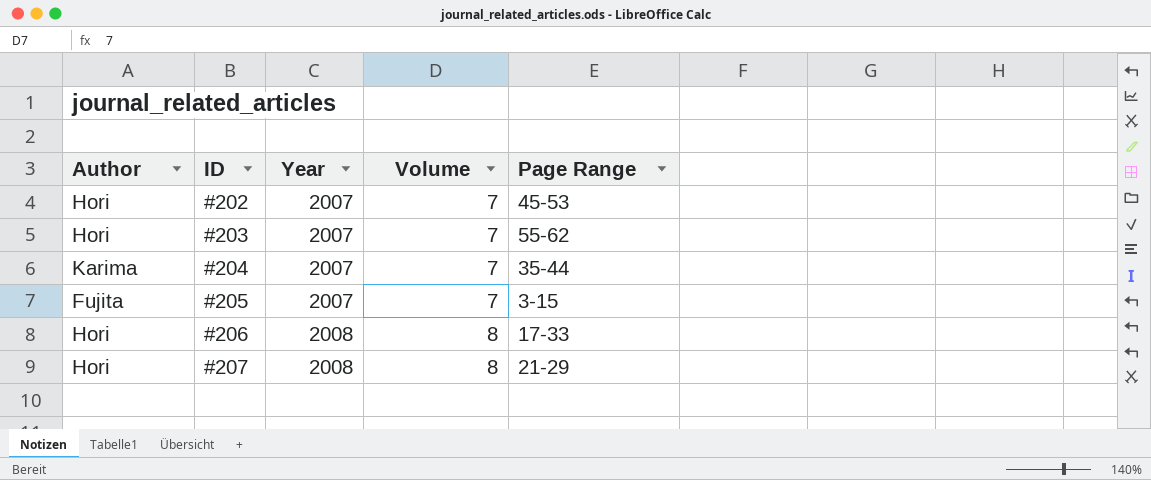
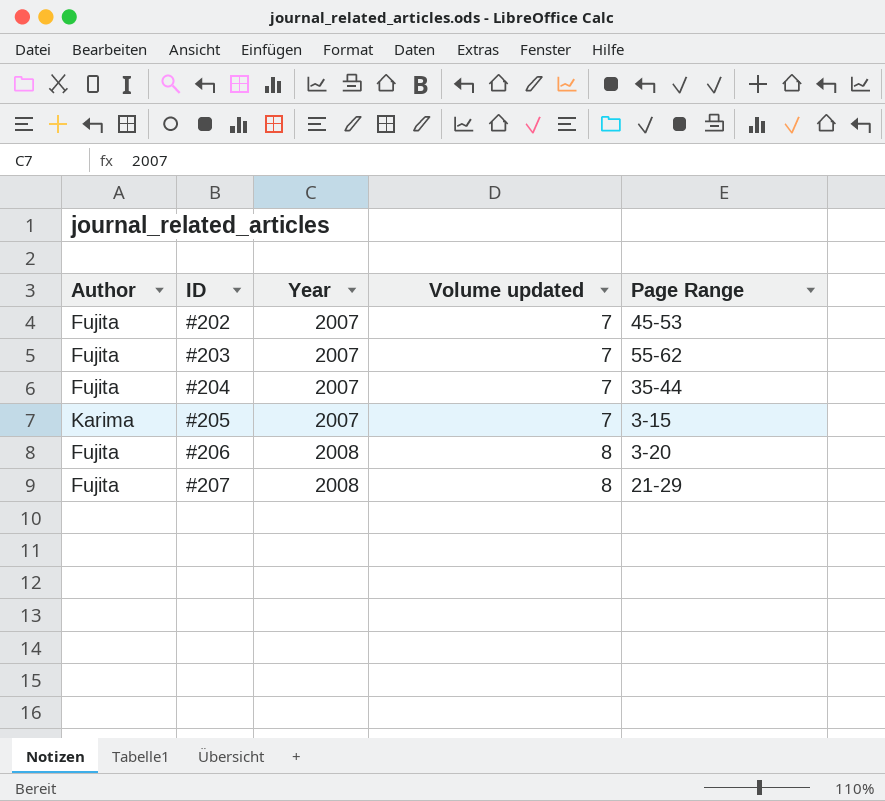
column name: Volume -> Volume updated
#202 | Author: Hori -> Fujita
#203 | Author: Hori -> Fujita
#204 | Author: Karima -> Fujita
#205 | Author: Fujita -> Karima
#206 | Author: Hori -> Fujita
#206 | Page Range: 17-33 -> 3-20
#207 | Author: Hori -> Fujita

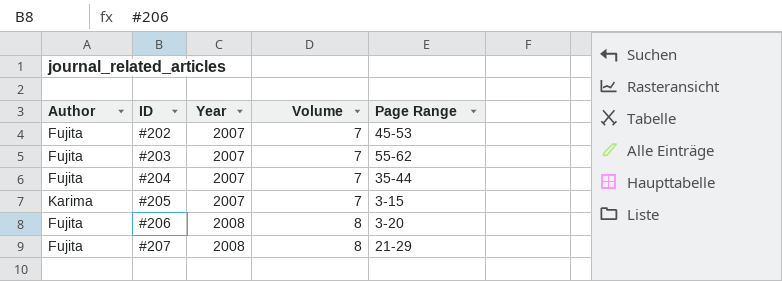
column name: Volume updated -> Volume

